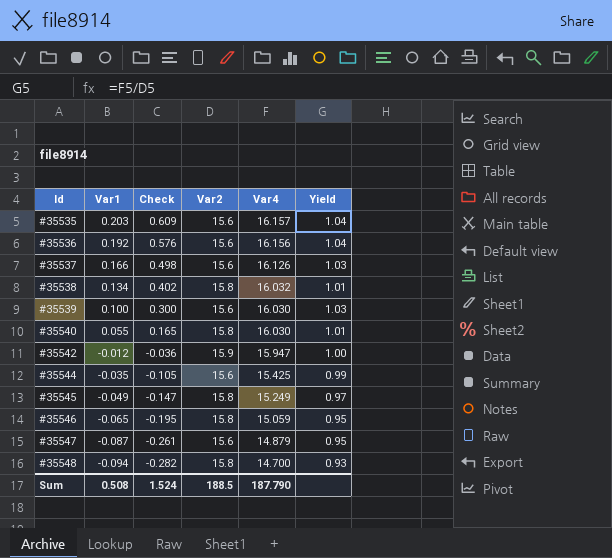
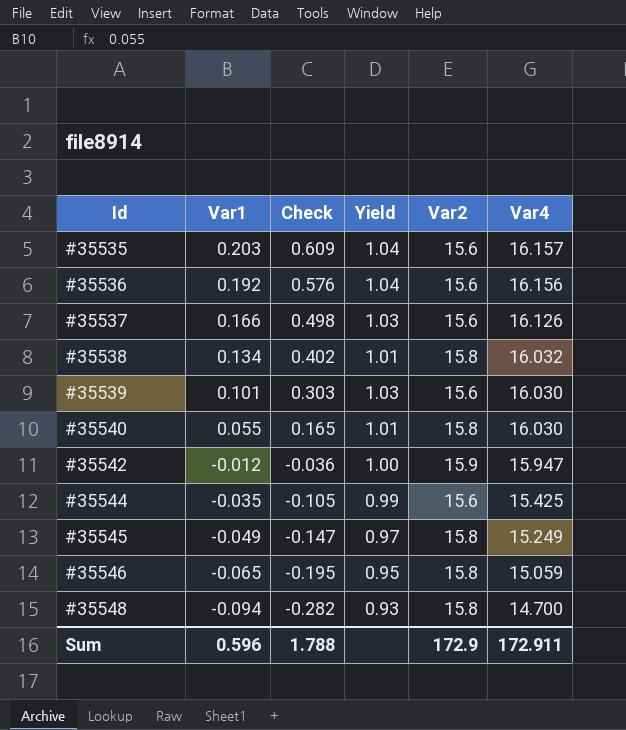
column Yield | position: 6 -> 4
row #35547: -0.087 | -0.261 | 15.6 | 14.879 | 0.95 -> none
#35539 | Var1: 0.100 -> 0.101
#35539 | Check: 0.300 -> 0.303
Sum | Var1: 0.508 -> 0.596
Sum | Check: 1.524 -> 1.788
Sum | Var2: 188.5 -> 172.9
Sum | Var4: 187.790 -> 172.911

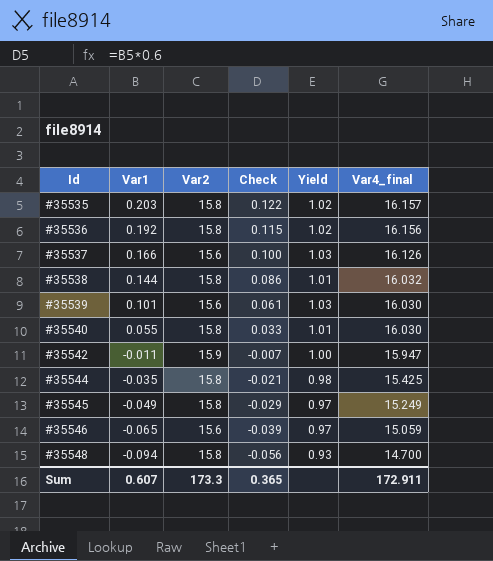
column Var2 | position: 5 -> 3
column Check | formula: [Var1] * 3 -> [Var1] * 0.6
column name: Var4 -> Var4_final
#35535 | Var2: 15.6 -> 15.8
#35535 | Yield: 1.04 -> 1.02
#35536 | Var2: 15.6 -> 15.8
#35536 | Yield: 1.04 -> 1.02
#35538 | Var1: 0.134 -> 0.144
#35542 | Var1: -0.012 -> -0.011
#35544 | Var2: 15.6 -> 15.8
#35544 | Yield: 0.99 -> 0.98
#35546 | Var2: 15.8 -> 15.6
#35546 | Yield: 0.95 -> 0.97
Sum | Var1: 0.596 -> 0.607
Sum | Var2: 172.9 -> 173.3
Sum | Check: 1.788 -> 0.365

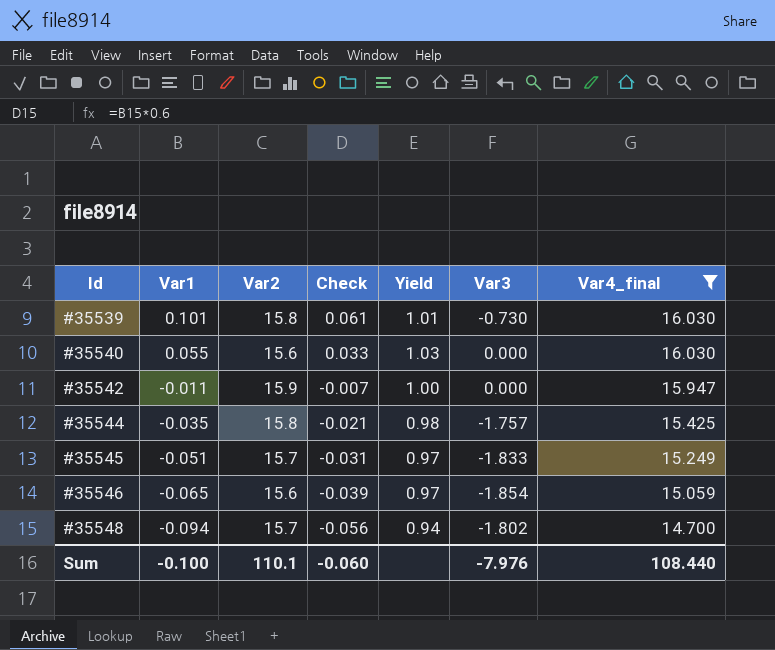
filter: none -> Var4_final <= 16.030
column Var3 | position: none -> 6
#35539 | Var2: 15.6 -> 15.8
#35539 | Yield: 1.03 -> 1.01
#35540 | Var2: 15.8 -> 15.6
#35540 | Yield: 1.01 -> 1.03
#35545 | Var1: -0.049 -> -0.051
#35545 | Var2: 15.8 -> 15.7
#35545 | Check: -0.029 -> -0.031
#35548 | Var2: 15.8 -> 15.7
#35548 | Yield: 0.93 -> 0.94
Sum | Var1: 0.607 -> -0.100
Sum | Var2: 173.3 -> 110.1
Sum | Check: 0.365 -> -0.060
Sum | Var4_final: 172.911 -> 108.440

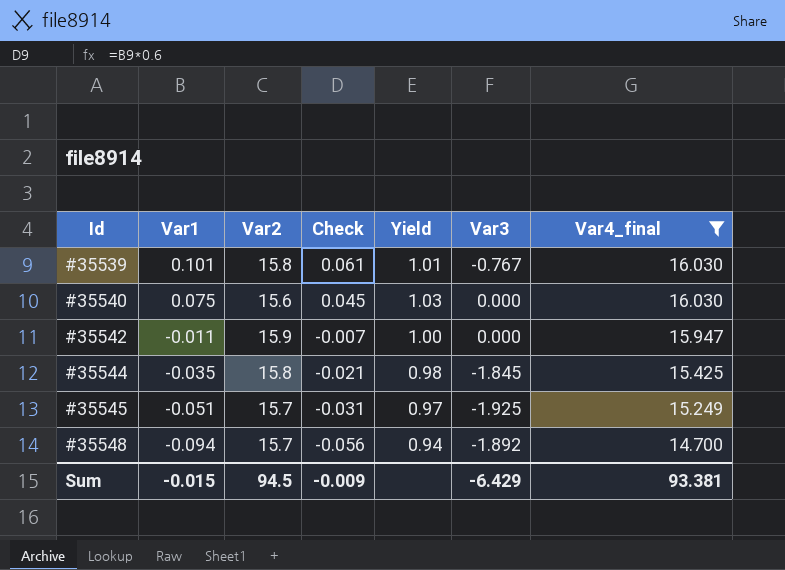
row #35546: -0.065 | 15.6 | -0.039 | 0.97 | -1.854 | 15.059 -> none
#35539 | Var3: -0.730 -> -0.767
#35540 | Var1: 0.055 -> 0.075
#35540 | Check: 0.033 -> 0.045
#35544 | Var3: -1.757 -> -1.845
#35545 | Var3: -1.833 -> -1.925
#35548 | Var3: -1.802 -> -1.892
Sum | Var1: -0.100 -> -0.015
Sum | Var2: 110.1 -> 94.5
Sum | Check: -0.060 -> -0.009
Sum | Var3: -7.976 -> -6.429
Sum | Var4_final: 108.440 -> 93.381

